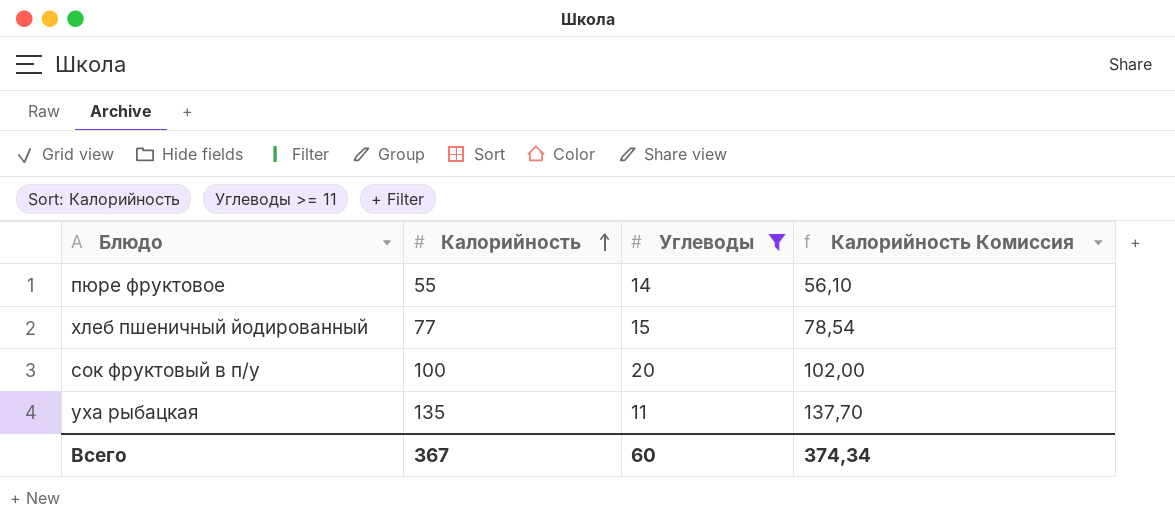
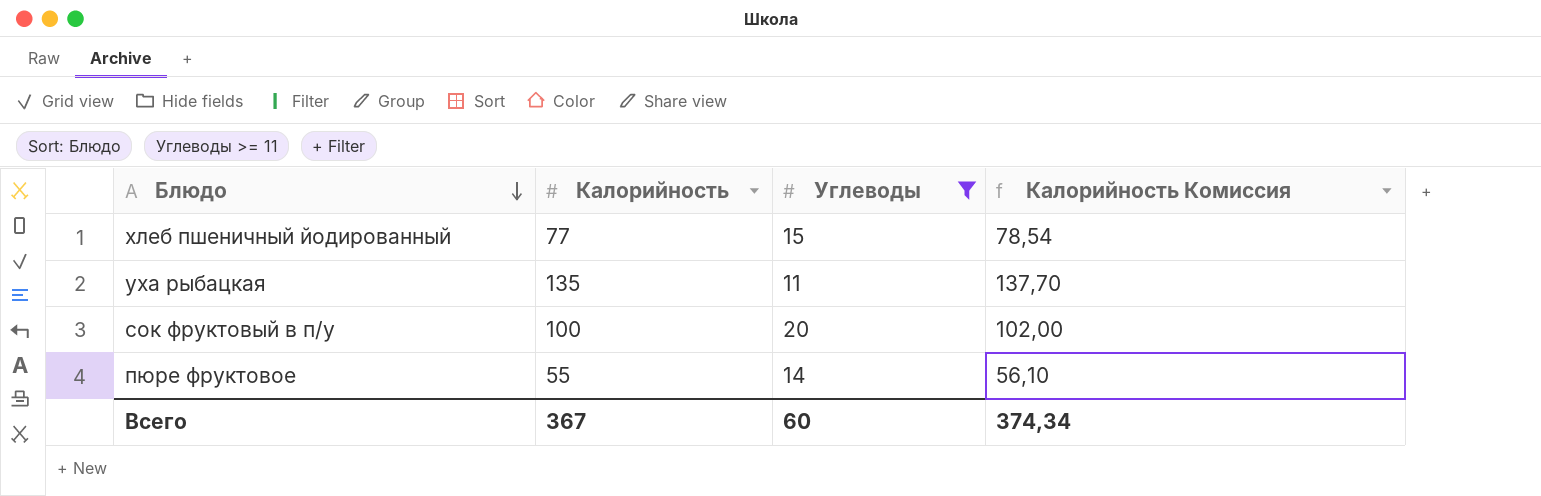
row order: Калорийность ascending -> Блюдо descending

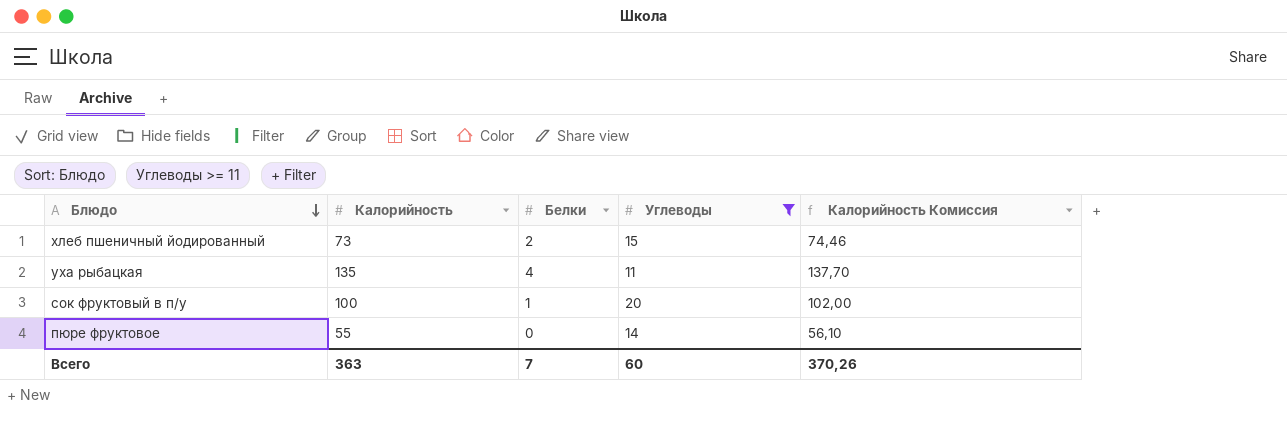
column Белки | position: none -> 3
хлеб пшеничный йодированный | Калорийность: 77 -> 73
хлеб пшеничный йодированный | Калорийность Комиссия: 78,54 -> 74,46
Всего | Калорийность: 367 -> 363
Всего | Калорийность Комиссия: 374,34 -> 370,26

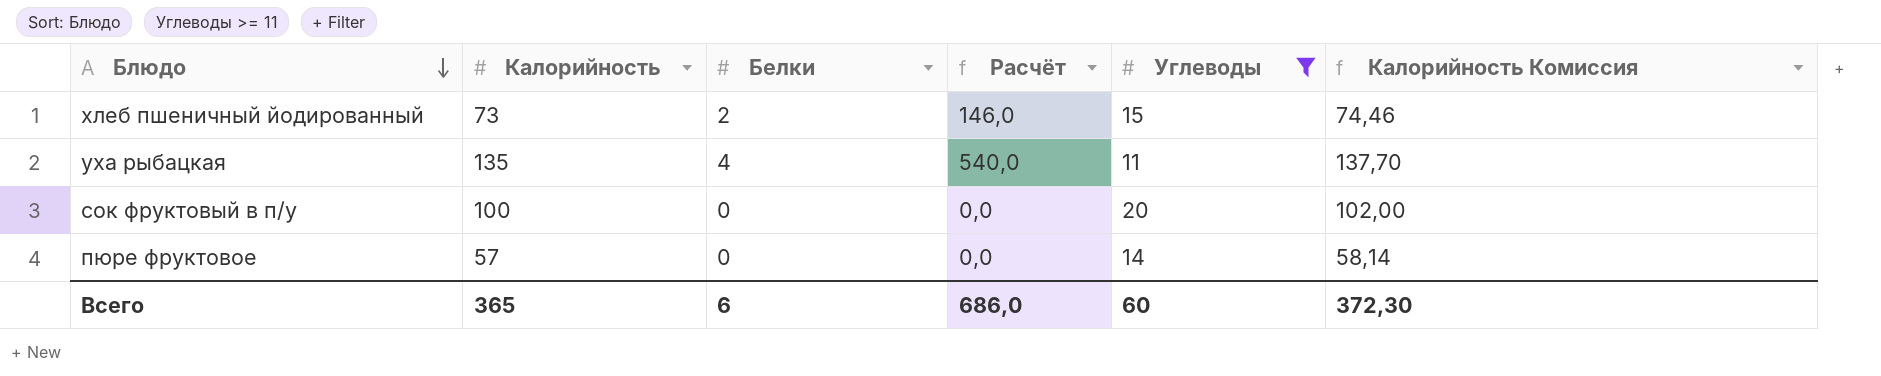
column Расчёт | formula: none -> [Калорийность] * [Белки]
сок фруктовый в п/у | Белки: 1 -> 0
пюре фруктовое | Калорийность: 55 -> 57
пюре фруктовое | Калорийность Комиссия: 56,10 -> 58,14
Всего | Калорийность: 363 -> 365
Всего | Белки: 7 -> 6
Всего | Калорийность Комиссия: 370,26 -> 372,30

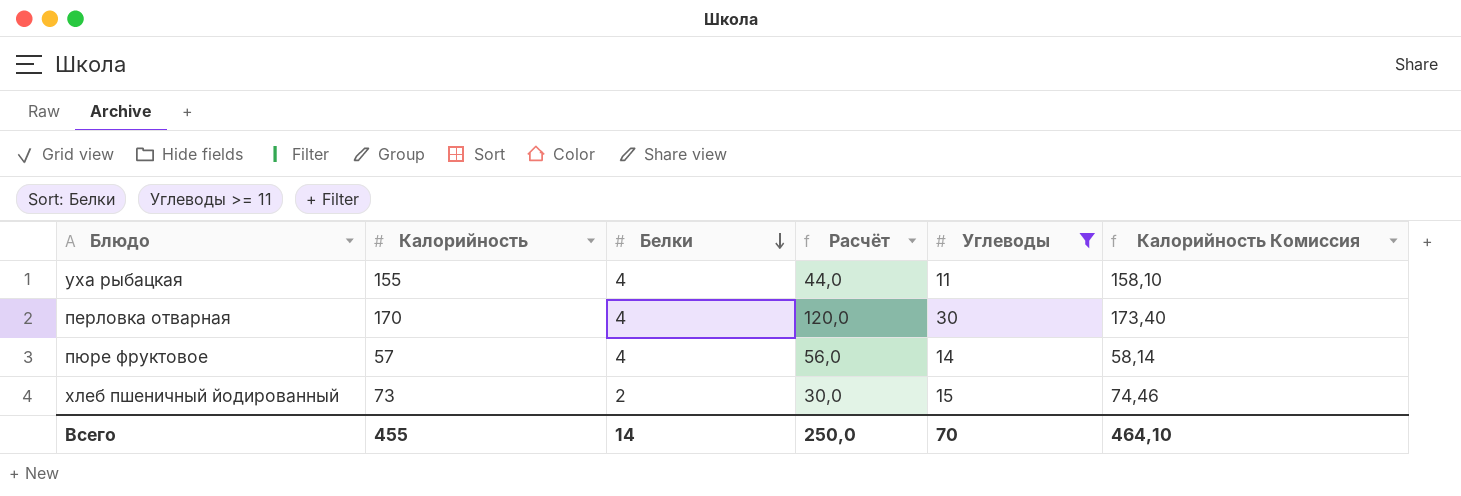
row order: Блюдо descending -> Белки descending
column Расчёт | formula: [Калорийность] * [Белки] -> [Белки] * [Углеводы]
row сок фруктовый в п/у: 100 | 0 | 0,0 | 20 | 102,00 -> none
уха рыбацкая | Калорийность: 135 -> 155
уха рыбацкая | Калорийность Комиссия: 137,70 -> 158,10
row перловка отварная: none -> 170 | 4 | 120,0 | 30 | 173,40
пюре фруктовое | Белки: 0 -> 4
Всего | Калорийность: 365 -> 455
Всего | Белки: 6 -> 14
Всего | Расчёт: 686,0 -> 250,0
Всего | Углеводы: 60 -> 70
Всего | Калорийность Комиссия: 372,30 -> 464,10

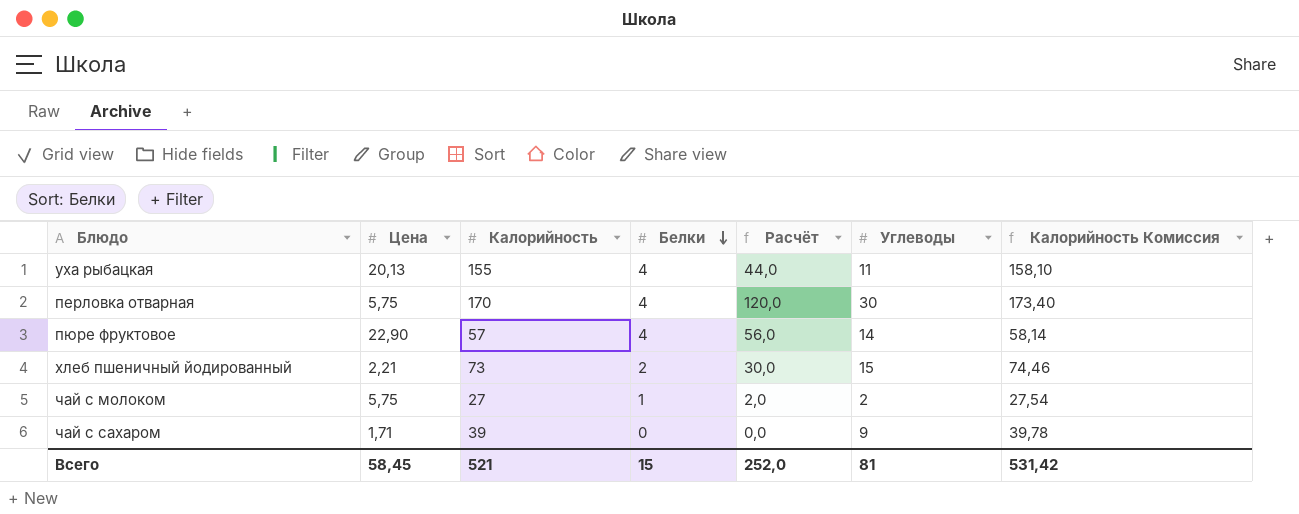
filter: Углеводы >= 11 -> none
column Цена | position: none -> 2
Всего | Калорийность: 455 -> 521
Всего | Белки: 14 -> 15
Всего | Расчёт: 250,0 -> 252,0
Всего | Углеводы: 70 -> 81
Всего | Калорийность Комиссия: 464,10 -> 531,42

